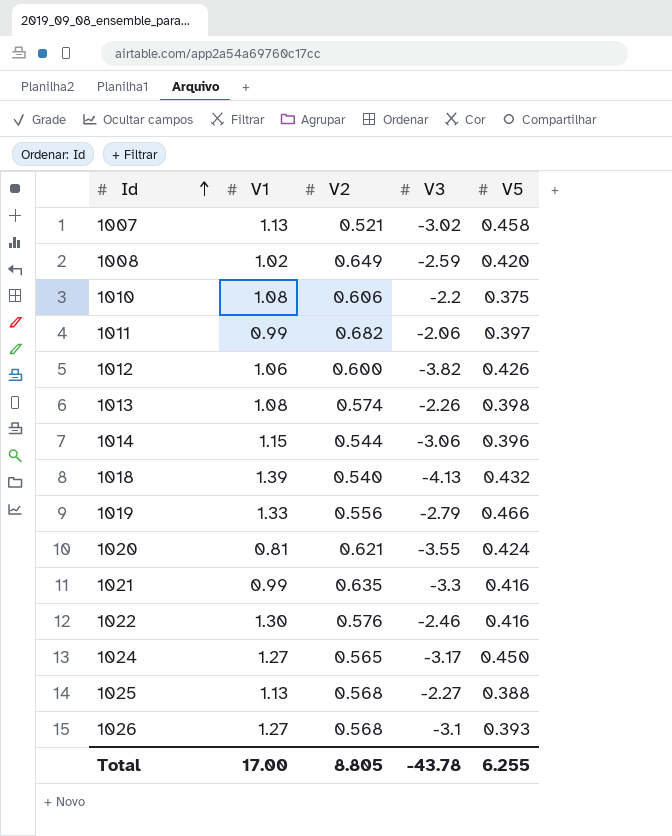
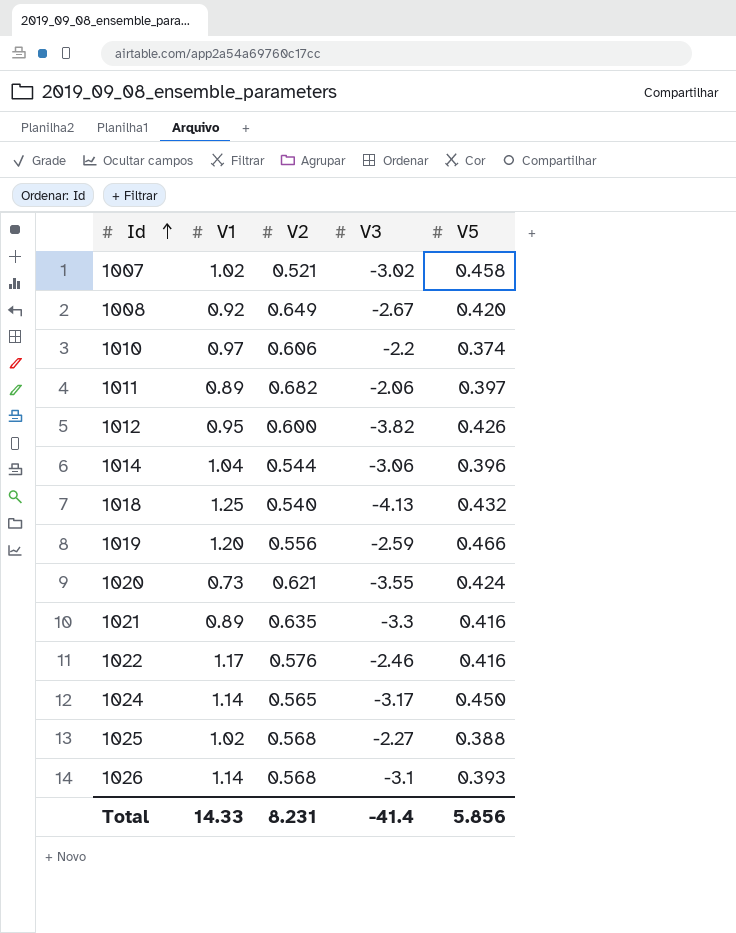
row 1013: 1.08 | 0.574 | -2.26 | 0.398 -> none
1007 | V1: 1.13 -> 1.02
1008 | V1: 1.02 -> 0.92
1008 | V3: -2.59 -> -2.67
1010 | V1: 1.08 -> 0.97
1010 | V5: 0.375 -> 0.374
1011 | V1: 0.99 -> 0.89
1012 | V1: 1.06 -> 0.95
1014 | V1: 1.15 -> 1.04
1018 | V1: 1.39 -> 1.25
1019 | V1: 1.33 -> 1.20
1019 | V3: -2.79 -> -2.59
1020 | V1: 0.81 -> 0.73
1021 | V1: 0.99 -> 0.89
1022 | V1: 1.30 -> 1.17
1024 | V1: 1.27 -> 1.14
1025 | V1: 1.13 -> 1.02
1026 | V1: 1.27 -> 1.14
Total | V1: 17.00 -> 14.33
Total | V2: 8.805 -> 8.231
Total | V3: -43.78 -> -41.4
Total | V5: 6.255 -> 5.856

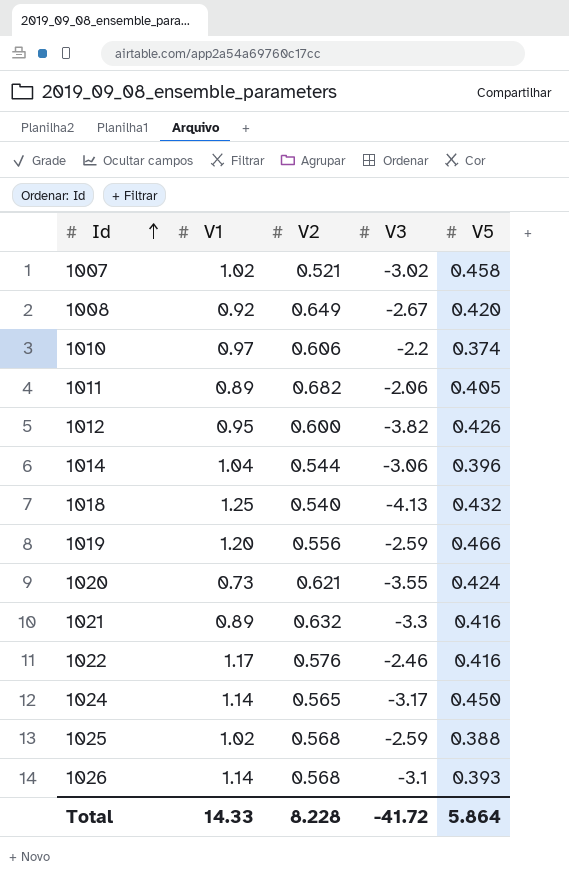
1011 | V5: 0.397 -> 0.405
1021 | V2: 0.635 -> 0.632
1025 | V3: -2.27 -> -2.59
Total | V2: 8.231 -> 8.228
Total | V3: -41.4 -> -41.72
Total | V5: 5.856 -> 5.864

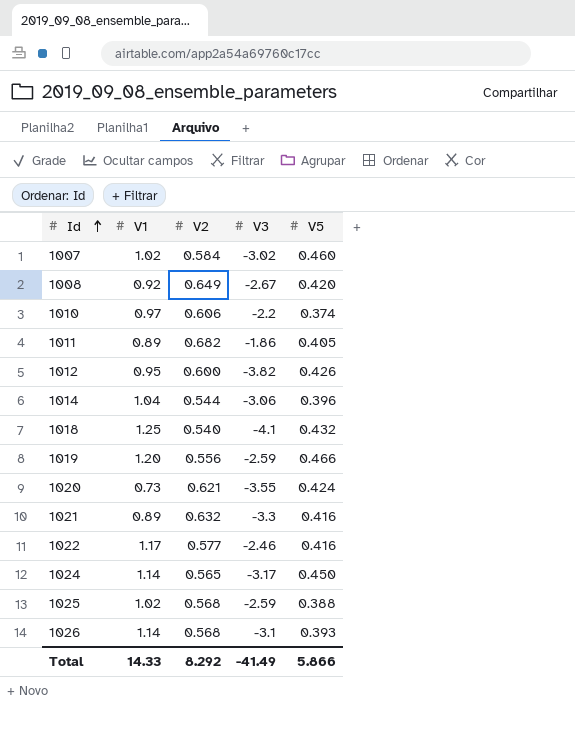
1007 | V2: 0.521 -> 0.584
1007 | V5: 0.458 -> 0.460
1011 | V3: -2.06 -> -1.86
1018 | V3: -4.13 -> -4.1
1022 | V2: 0.576 -> 0.577
Total | V2: 8.228 -> 8.292
Total | V3: -41.72 -> -41.49
Total | V5: 5.864 -> 5.866

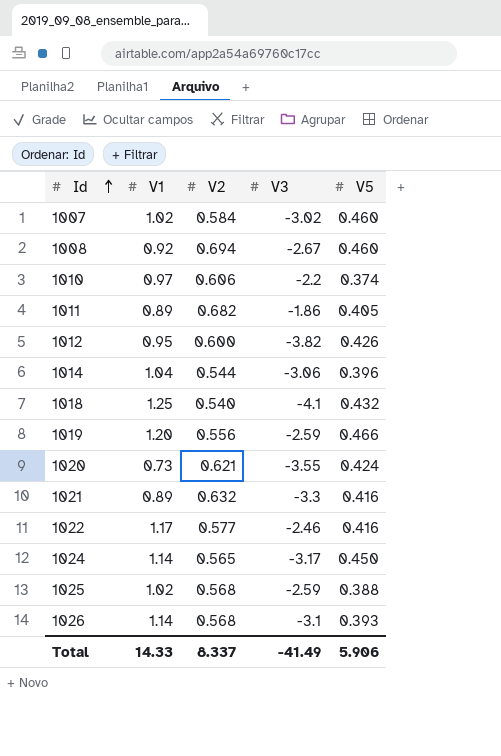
1008 | V2: 0.649 -> 0.694
1008 | V5: 0.420 -> 0.460
Total | V2: 8.292 -> 8.337
Total | V5: 5.866 -> 5.906

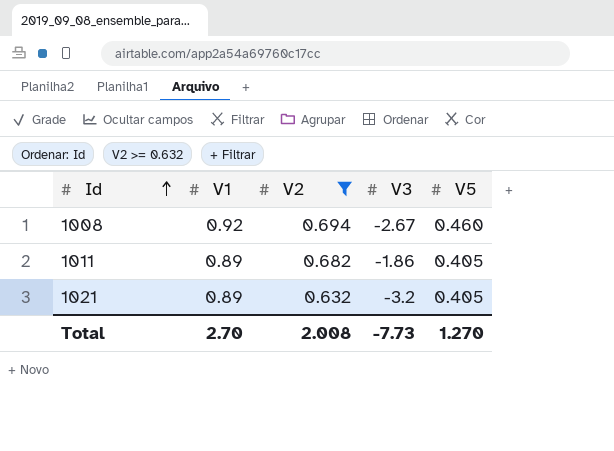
filter: none -> V2 >= 0.632
1021 | V3: -3.3 -> -3.2
1021 | V5: 0.416 -> 0.405
Total | V1: 14.33 -> 2.70
Total | V2: 8.337 -> 2.008
Total | V3: -41.49 -> -7.73
Total | V5: 5.906 -> 1.270

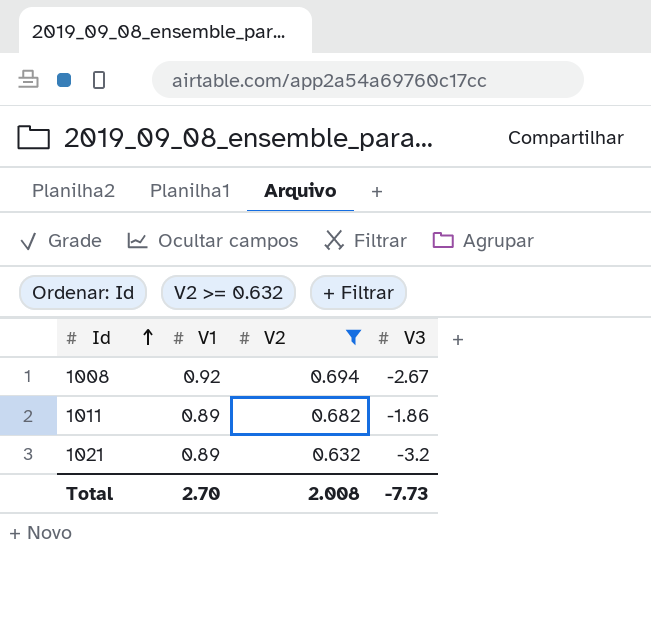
column V5 | position: 5 -> none

